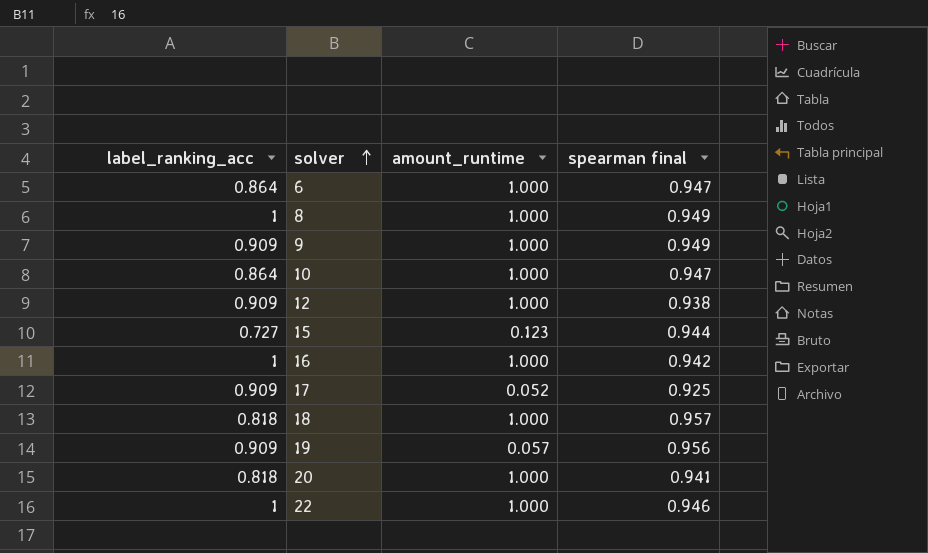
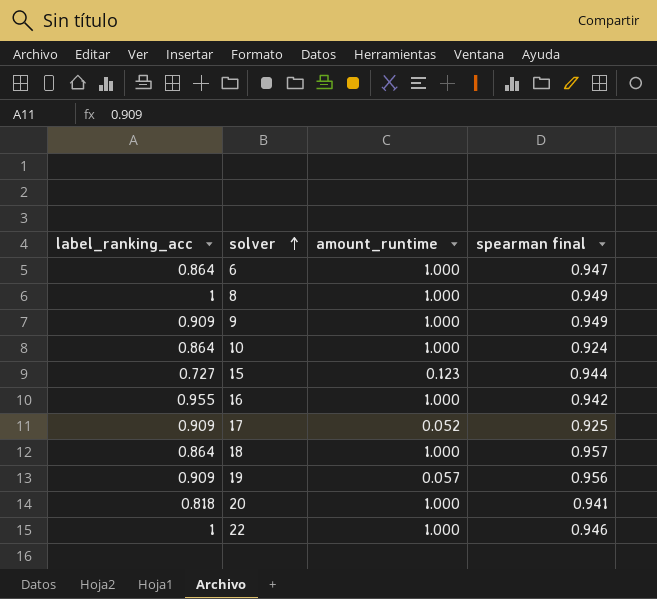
row 12: 0.909 | 1.000 | 0.938 -> none
10 | spearman final: 0.947 -> 0.924
16 | label_ranking_acc: 1 -> 0.955
18 | label_ranking_acc: 0.818 -> 0.864

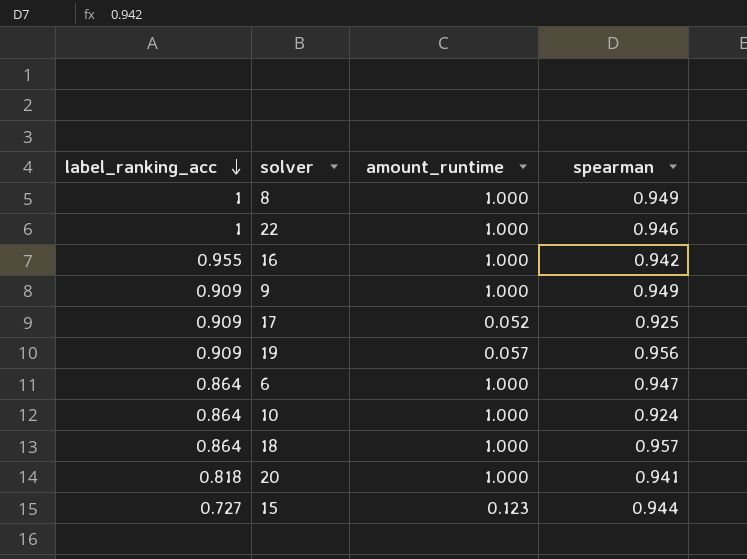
row order: solver ascending -> label_ranking_acc descending
column name: spearman final -> spearman

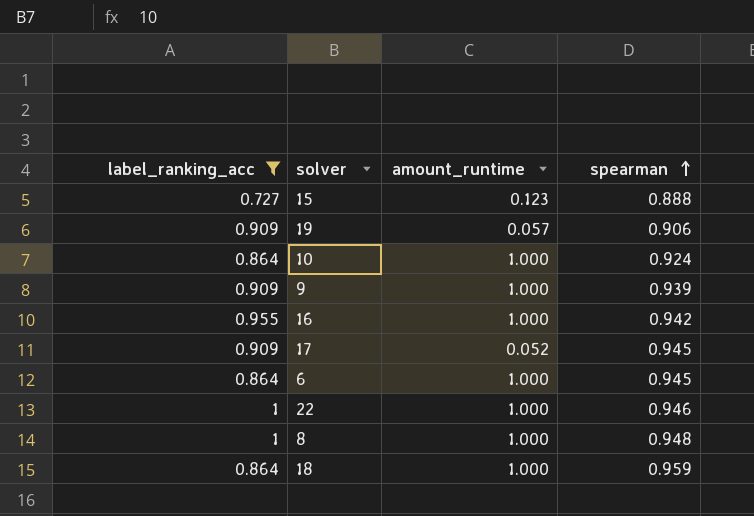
filter: none -> label_ranking_acc != 0.818
row order: label_ranking_acc descending -> spearman ascending
15 | spearman: 0.944 -> 0.888
19 | spearman: 0.956 -> 0.906
9 | spearman: 0.949 -> 0.939
17 | spearman: 0.925 -> 0.945
6 | spearman: 0.947 -> 0.945
8 | spearman: 0.949 -> 0.948
18 | spearman: 0.957 -> 0.959

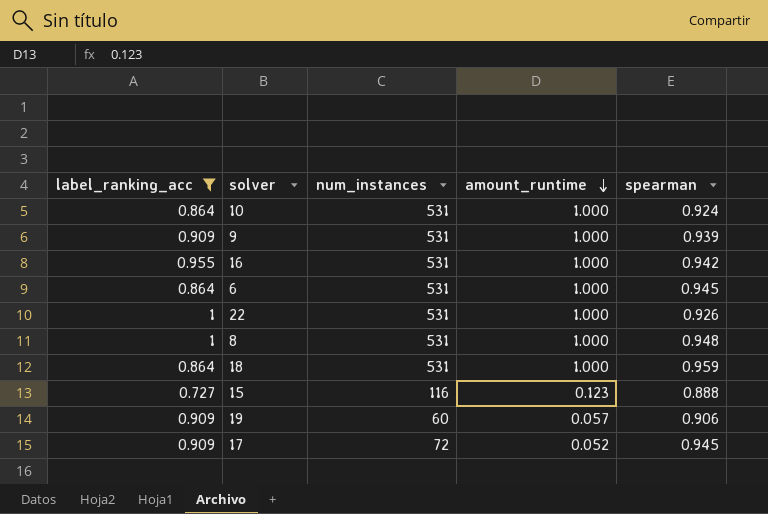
row order: spearman ascending -> amount_runtime descending
column num_instances | position: none -> 3
22 | spearman: 0.946 -> 0.926

